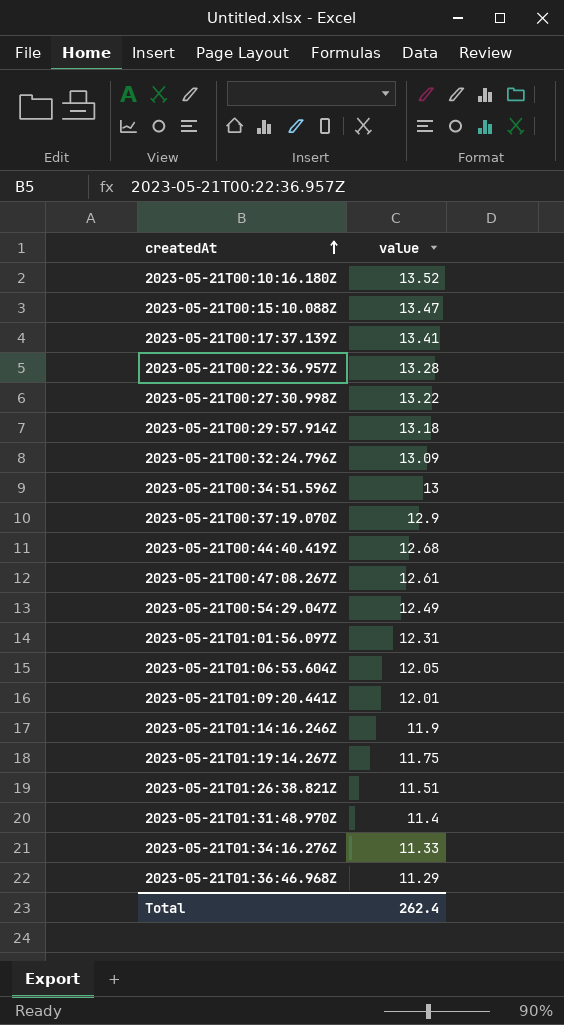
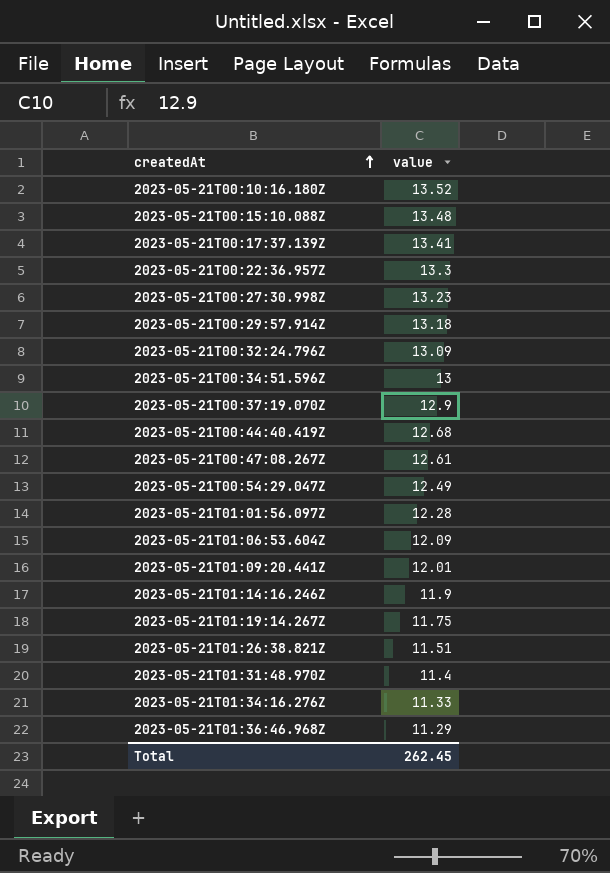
2023-05-21T00:15:10.088Z | value: 13.47 -> 13.48
2023-05-21T00:22:36.957Z | value: 13.28 -> 13.3
2023-05-21T00:27:30.998Z | value: 13.22 -> 13.23
2023-05-21T01:01:56.097Z | value: 12.31 -> 12.28
2023-05-21T01:06:53.604Z | value: 12.05 -> 12.09
Total | value: 262.4 -> 262.45

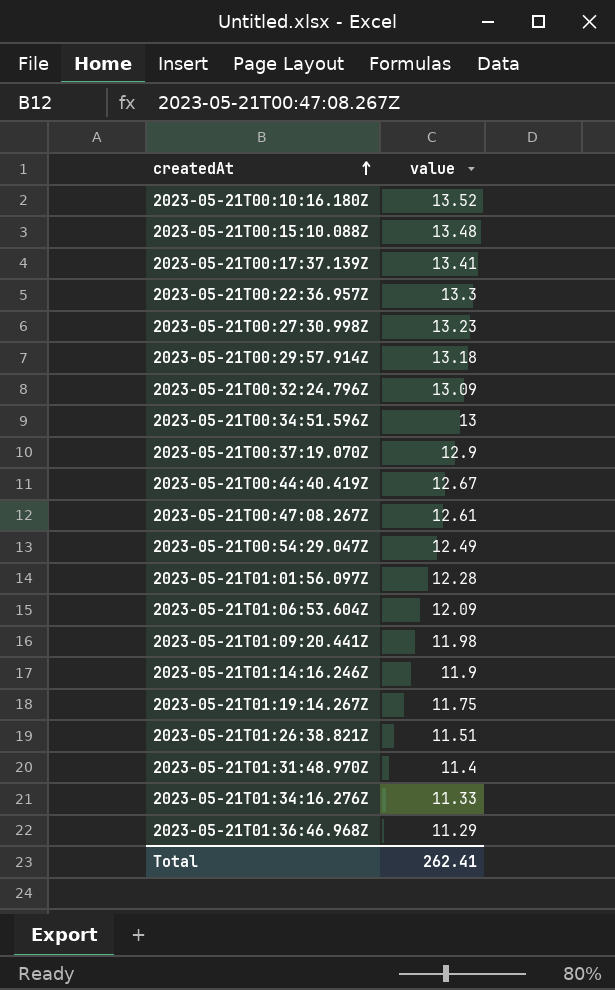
2023-05-21T00:44:40.419Z | value: 12.68 -> 12.67
2023-05-21T01:09:20.441Z | value: 12.01 -> 11.98
Total | value: 262.45 -> 262.41

